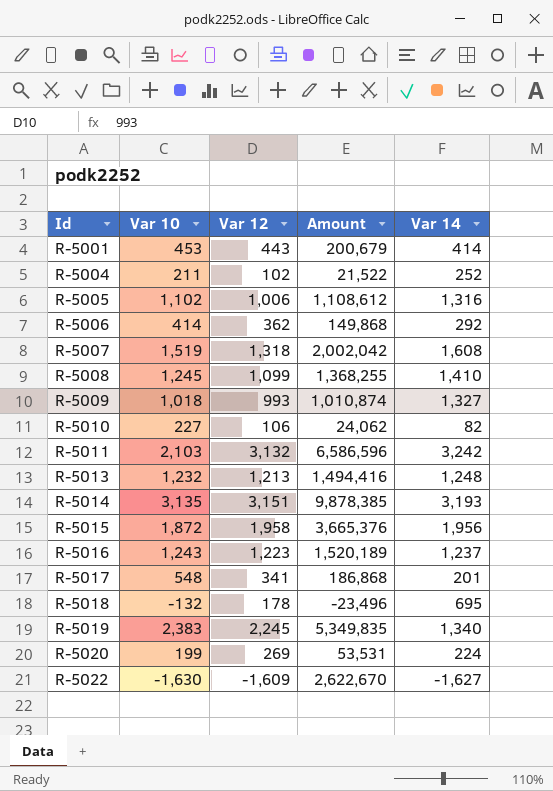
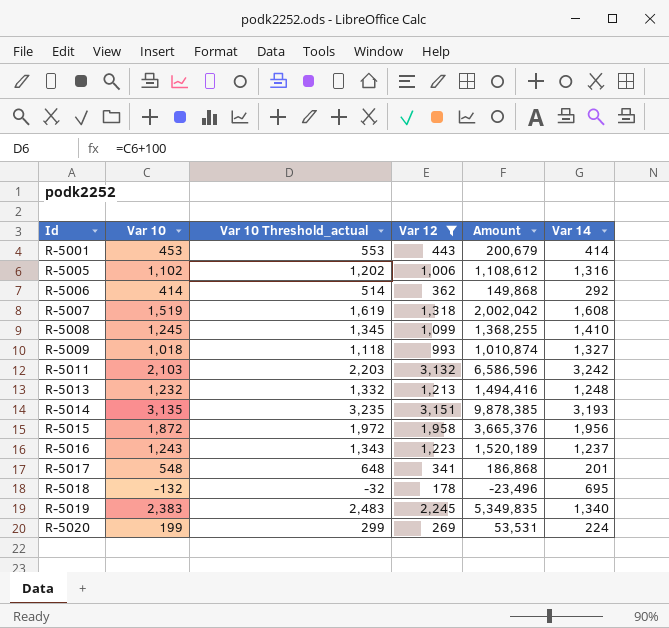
filter: none -> Var 12 >= 178
column Var 10 Threshold_actual | formula: none -> [Var 10] + 100

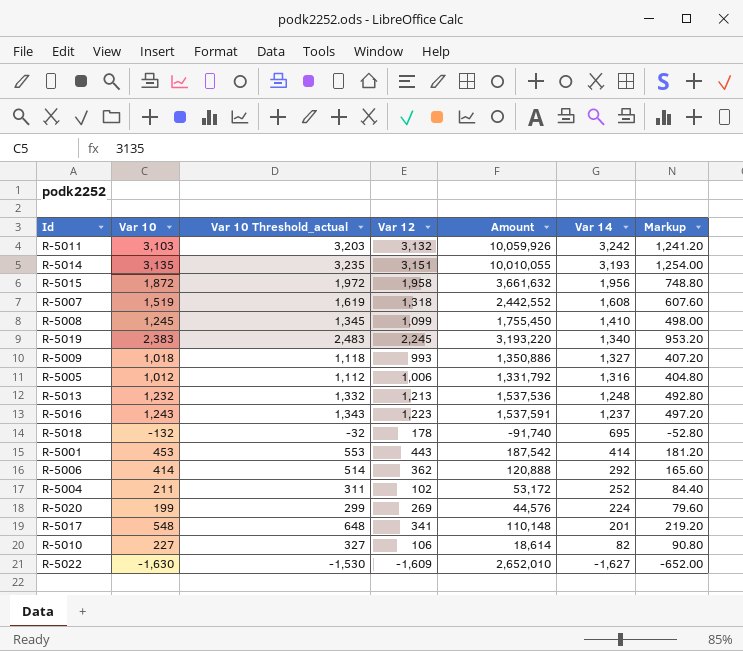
filter: Var 12 >= 178 -> none
row order: Id ascending -> Var 14 descending
column Amount | formula: [Var 10] * [Var 12] -> [Var 10] * [Var 14]
column Markup | formula: none -> [Var 10] * 0.4
R-5011 | Var 10: 2,103 -> 3,103
R-5011 | Var 10 Threshold_actual: 2,203 -> 3,203
R-5005 | Var 10: 1,102 -> 1,012
R-5005 | Var 10 Threshold_actual: 1,202 -> 1,112

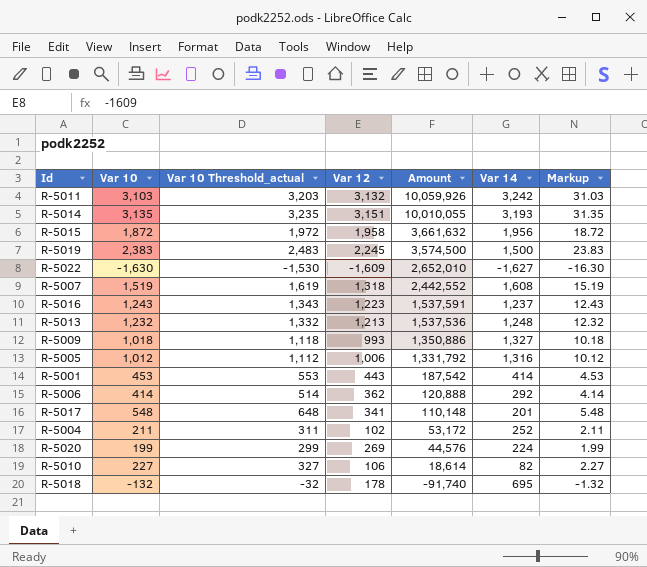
row order: Var 14 descending -> Amount descending
column Markup | formula: [Var 10] * 0.4 -> [Var 10] * 0.01
row R-5008: 1,245 | 1,345 | 1,099 | 1,755,450 | 1,410 | 498.00 -> none
R-5019 | Amount: 3,193,220 -> 3,574,500
R-5019 | Var 14: 1,340 -> 1,500

